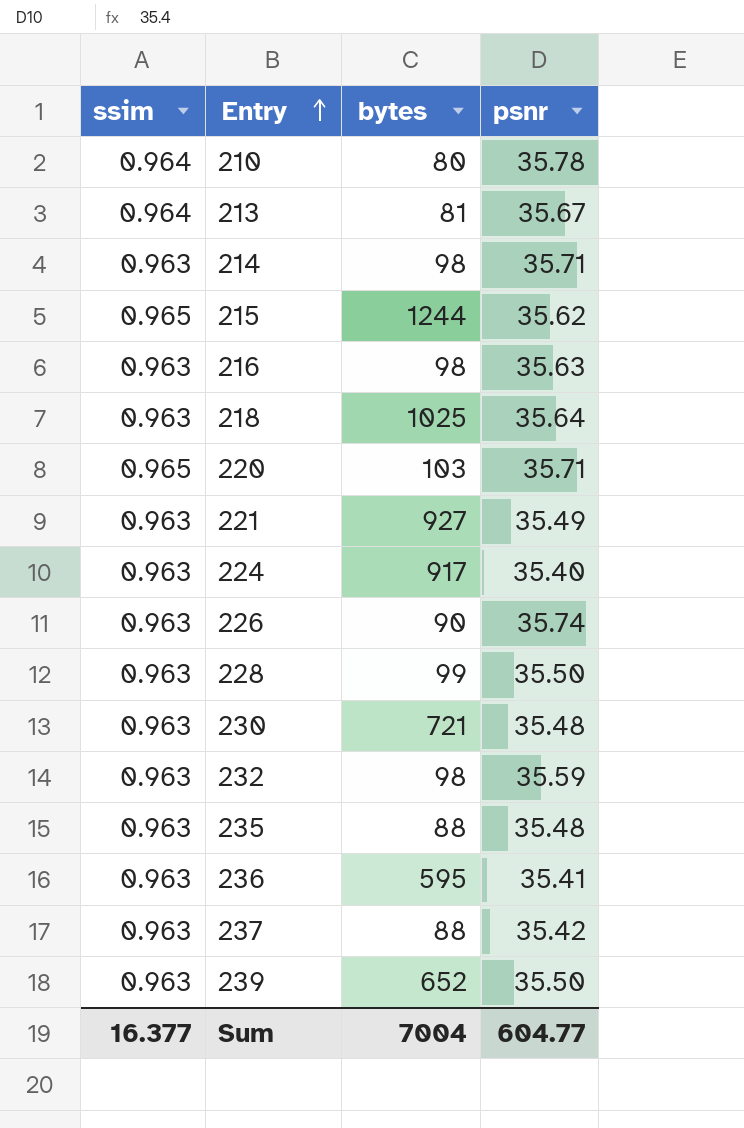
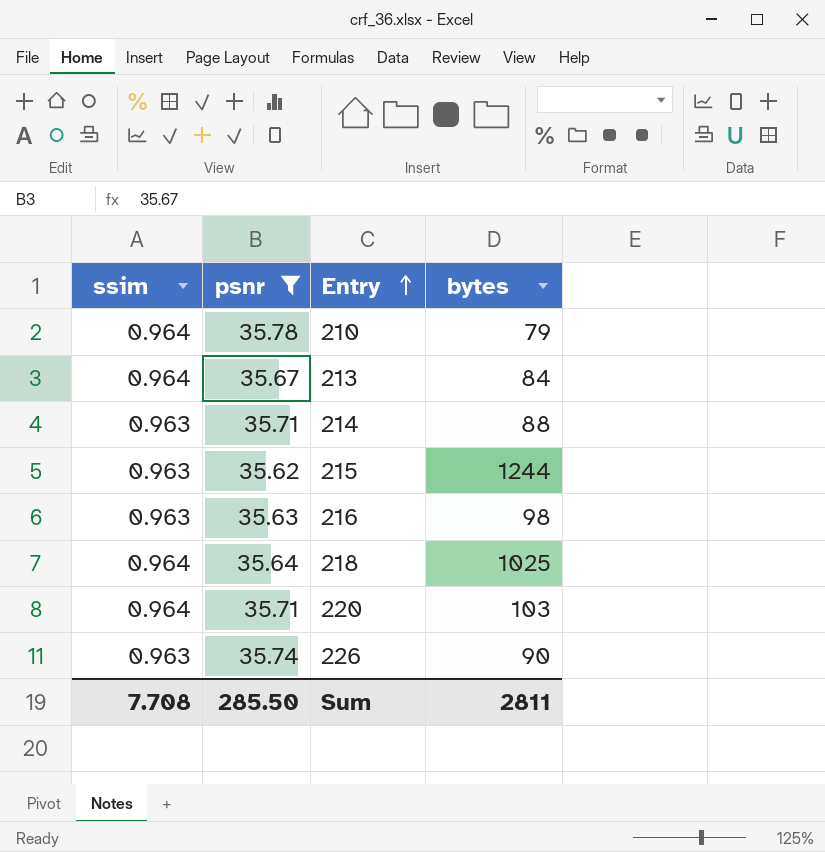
filter: none -> psnr >= 35.62
column psnr | position: 4 -> 2
210 | bytes: 80 -> 79
213 | bytes: 81 -> 84
214 | bytes: 98 -> 88
215 | ssim: 0.965 -> 0.963
218 | ssim: 0.963 -> 0.964
220 | ssim: 0.965 -> 0.964
Sum | ssim: 16.377 -> 7.708
Sum | psnr: 604.77 -> 285.50
Sum | bytes: 7004 -> 2811

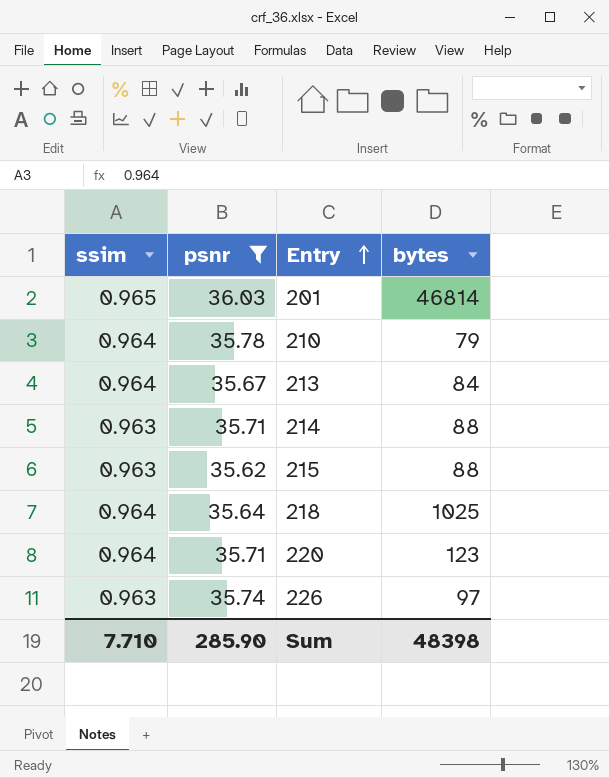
row 216: 0.963 | 35.63 | 98 -> none
row 201: none -> 0.965 | 36.03 | 46814
215 | bytes: 1244 -> 88
220 | bytes: 103 -> 123
226 | bytes: 90 -> 97
Sum | ssim: 7.708 -> 7.710
Sum | psnr: 285.50 -> 285.90
Sum | bytes: 2811 -> 48398

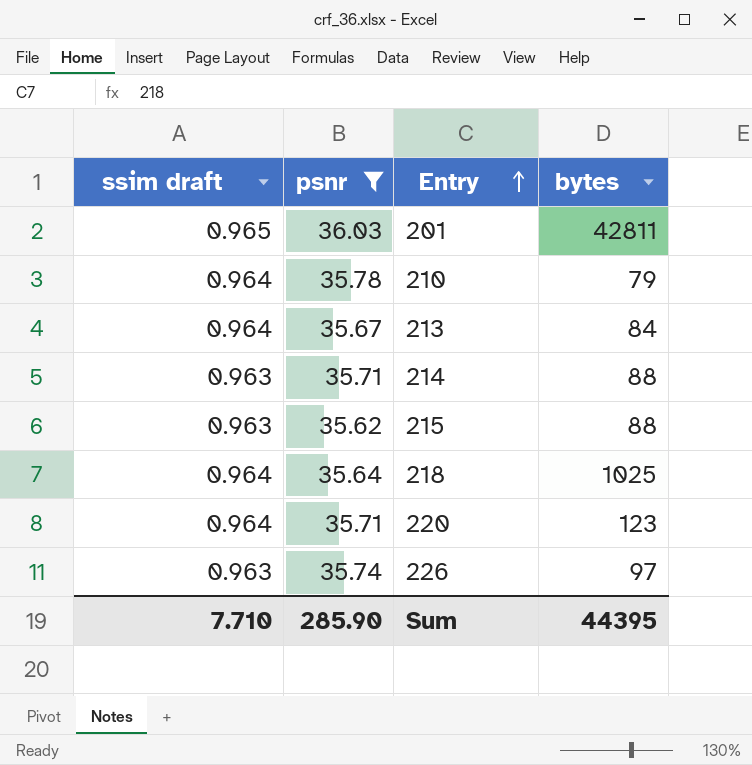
column name: ssim -> ssim draft
201 | bytes: 46814 -> 42811
Sum | bytes: 48398 -> 44395

